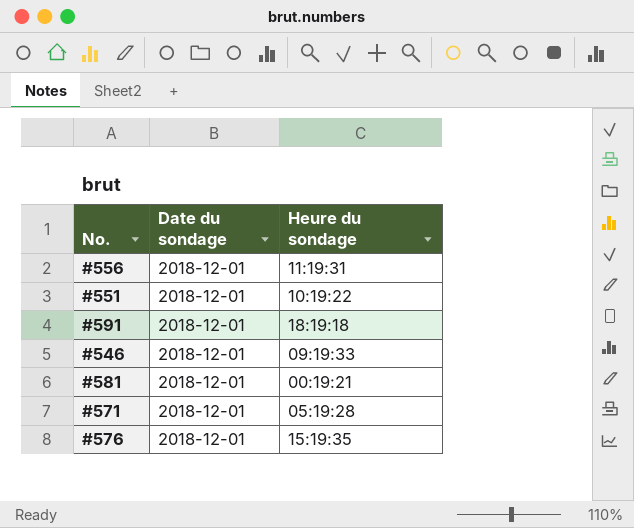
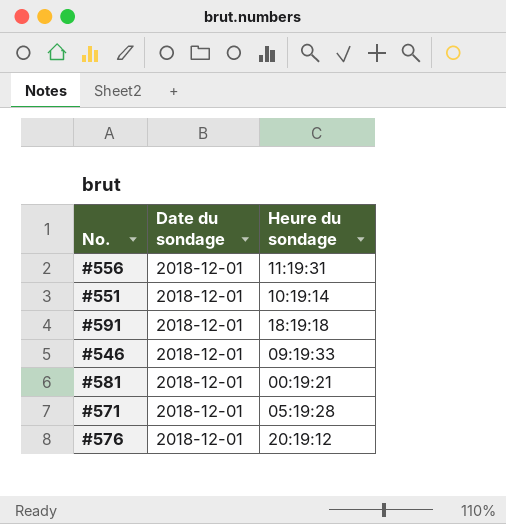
#551 | Heure du sondage: 10:19:22 -> 10:19:14
#576 | Heure du sondage: 15:19:35 -> 20:19:12

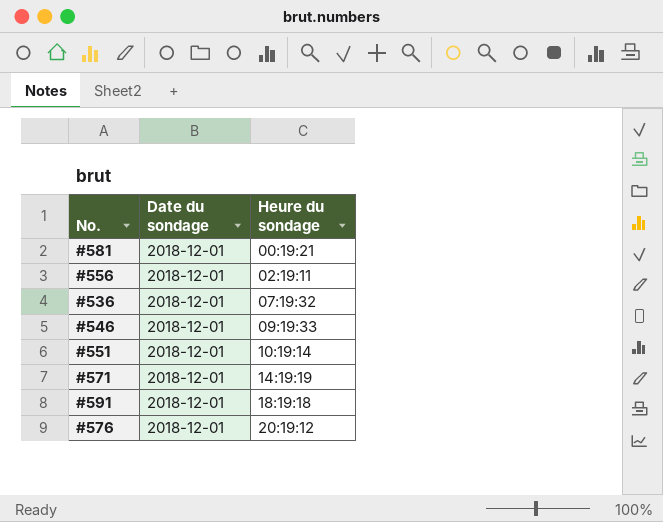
row order: none -> Heure du sondage ascending
#556 | Heure du sondage: 11:19:31 -> 02:19:11
row #536: none -> 2018-12-01 | 07:19:32
#571 | Heure du sondage: 05:19:28 -> 14:19:19

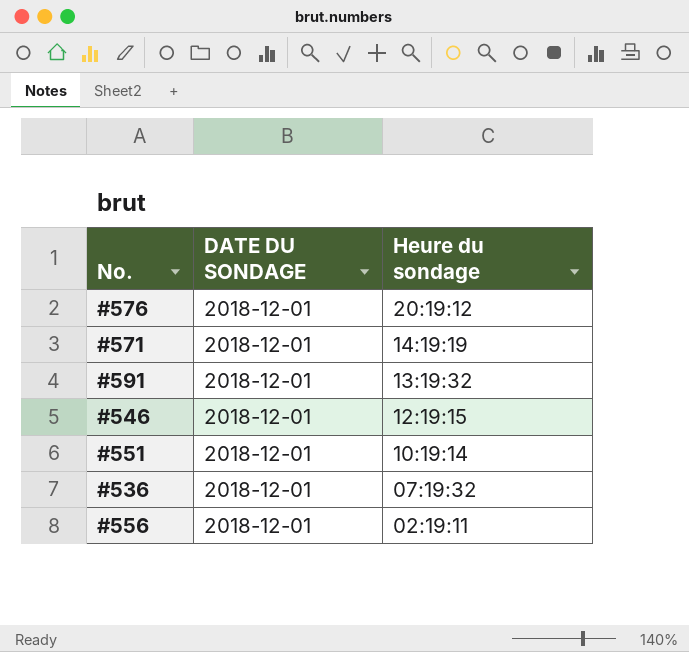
row order: Heure du sondage ascending -> Heure du sondage descending
column name: Date du sondage -> DATE DU SONDAGE
row #581: 2018-12-01 | 00:19:21 -> none
#591 | Heure du sondage: 18:19:18 -> 13:19:32
#546 | Heure du sondage: 09:19:33 -> 12:19:15

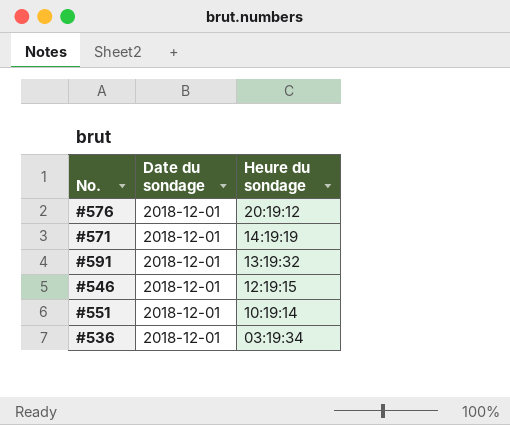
column name: DATE DU SONDAGE -> Date du sondage
row #556: 2018-12-01 | 02:19:11 -> none
#536 | Heure du sondage: 07:19:32 -> 03:19:34

